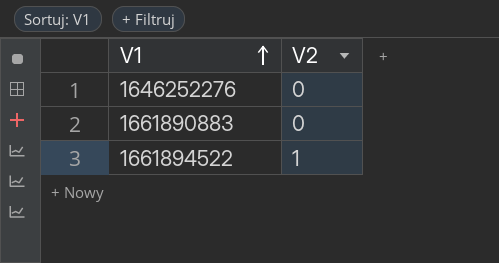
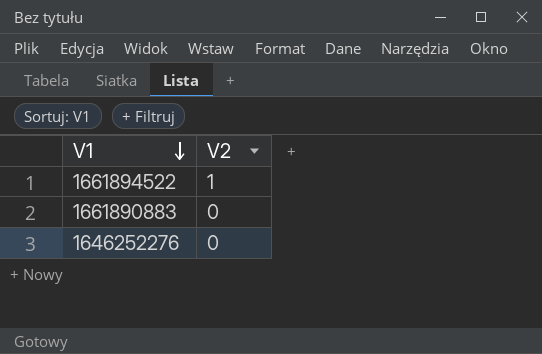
row order: V1 ascending -> V1 descending

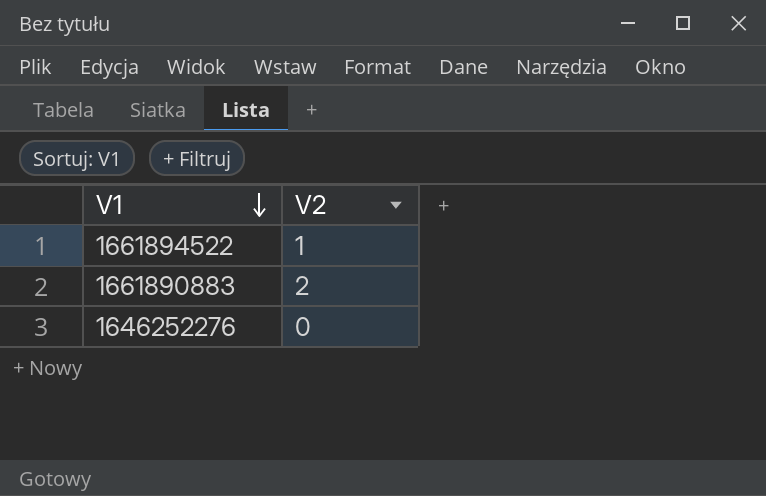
1661890883 | V2: 0 -> 2

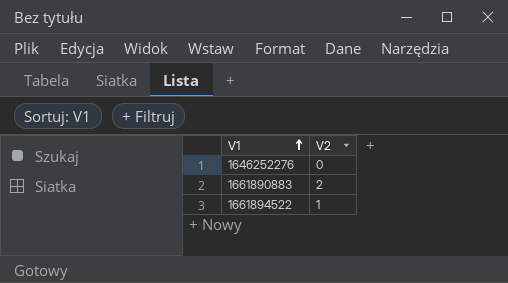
row order: V1 descending -> V1 ascending

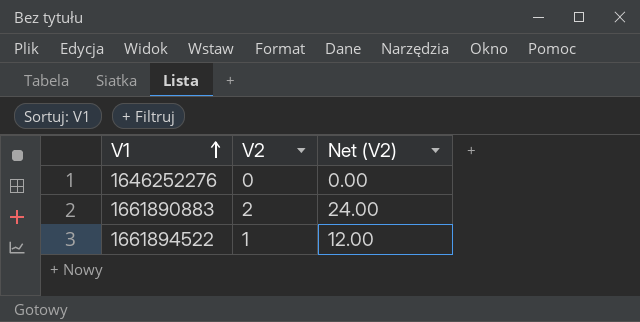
column Net (V2) | formula: none -> [V2] * 12

